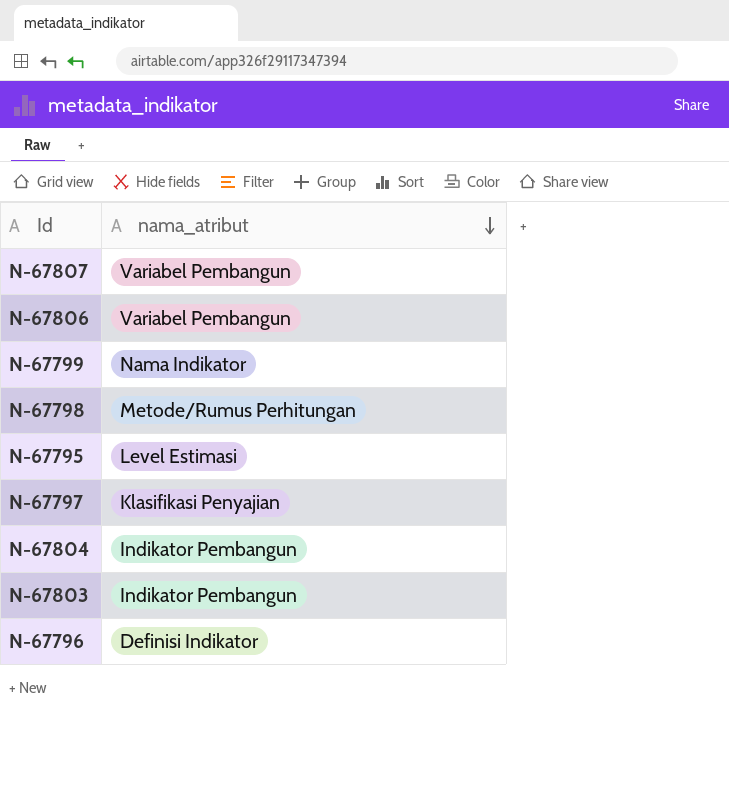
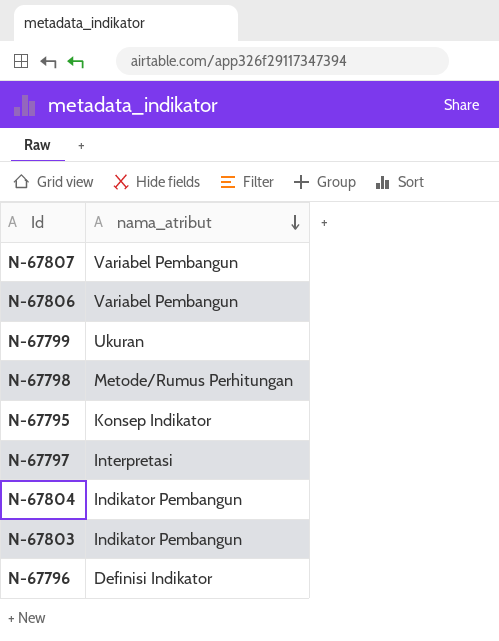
N-67799 | nama_atribut: Nama Indikator -> Ukuran
N-67795 | nama_atribut: Level Estimasi -> Konsep Indikator
N-67797 | nama_atribut: Klasifikasi Penyajian -> Interpretasi

